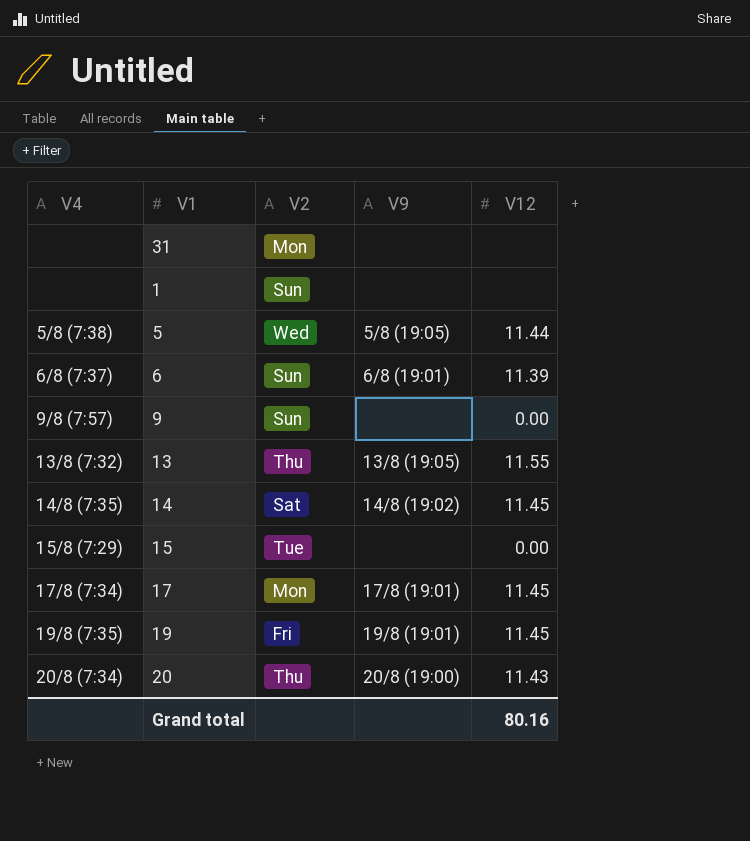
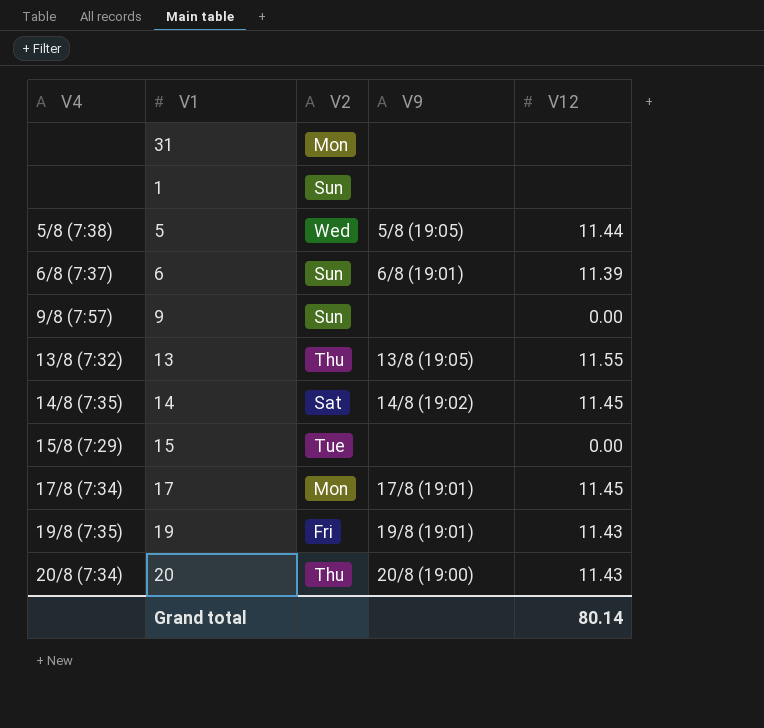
19 | V12: 11.45 -> 11.43
Grand total | V12: 80.16 -> 80.14

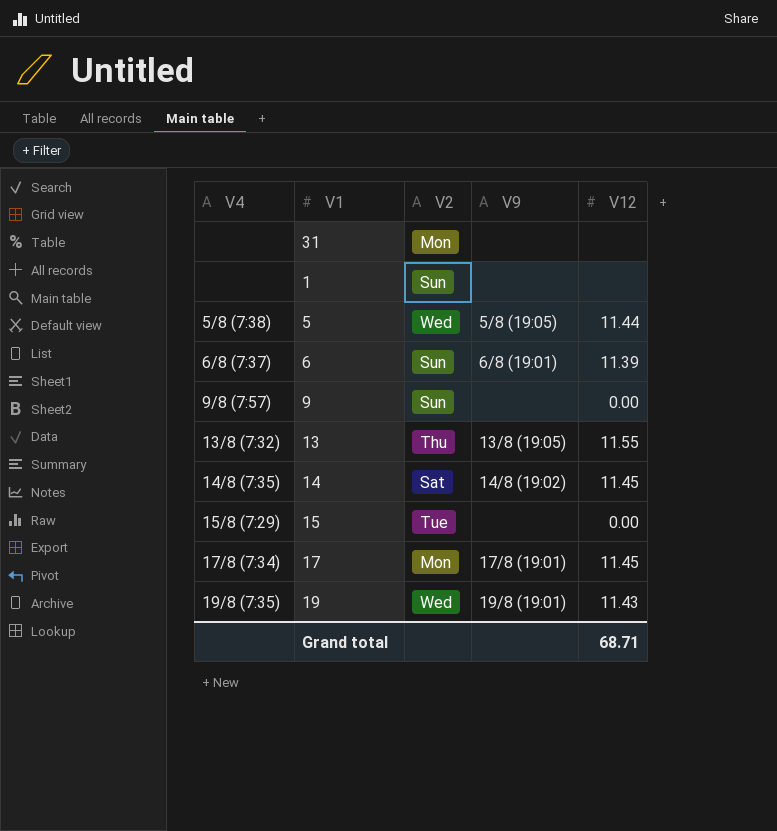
row 20: 20/8 (7:34) | Thu | 20/8 (19:00) | 11.43 -> none
19 | V2: Fri -> Wed
Grand total | V12: 80.14 -> 68.71

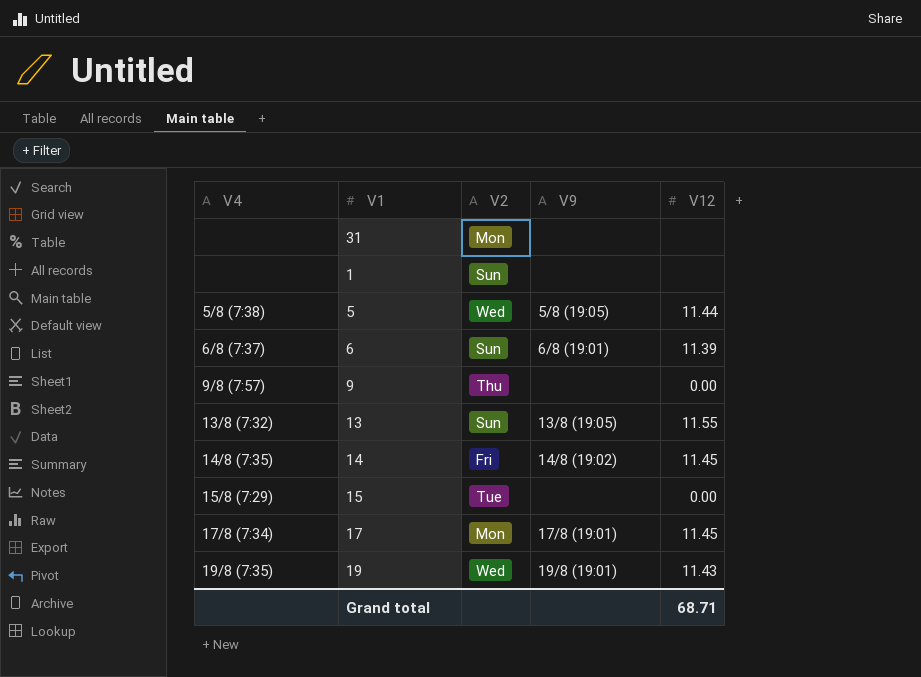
9 | V2: Sun -> Thu
13 | V2: Thu -> Sun
14 | V2: Sat -> Fri

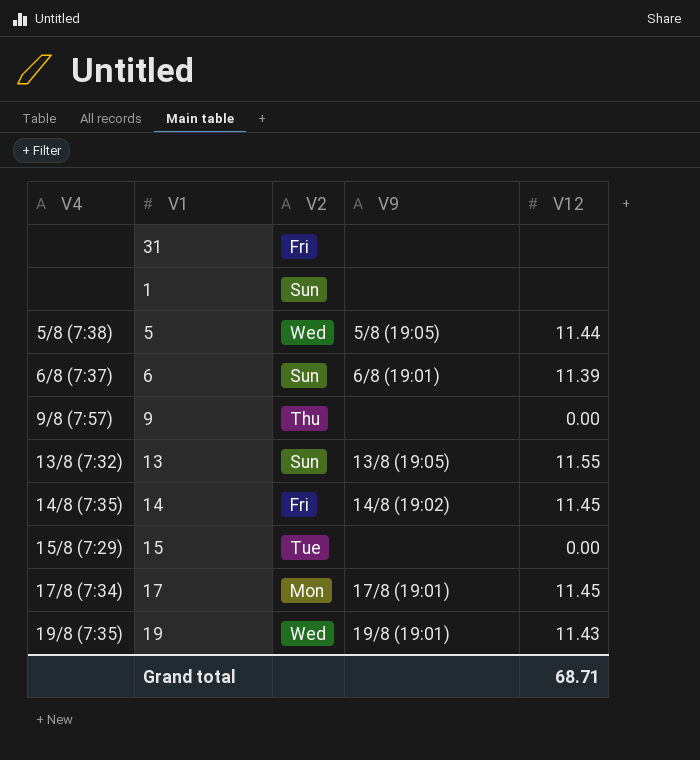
31 | V2: Mon -> Fri

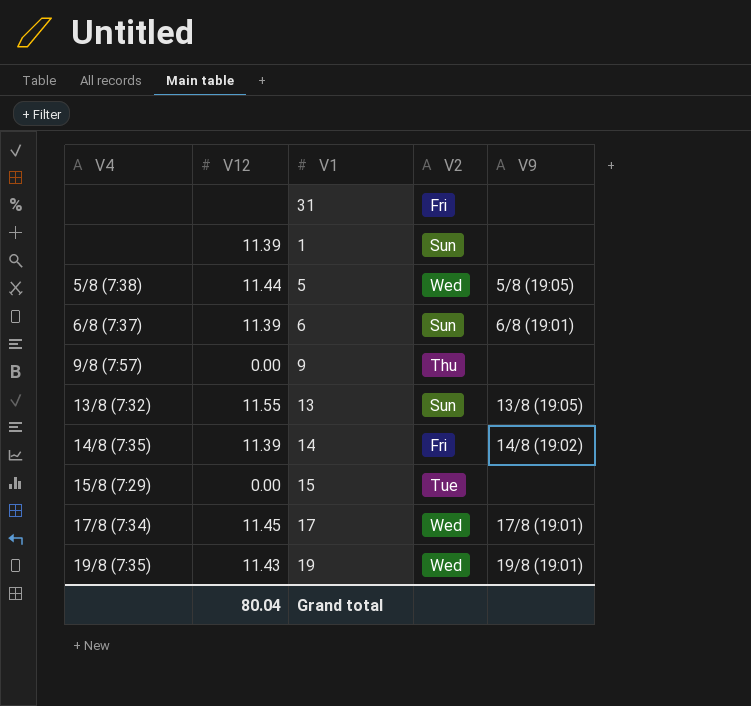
column V12 | position: 5 -> 2
1 | V12: none -> 11.39
14 | V12: 11.45 -> 11.39
17 | V2: Mon -> Wed
Grand total | V12: 68.71 -> 80.04

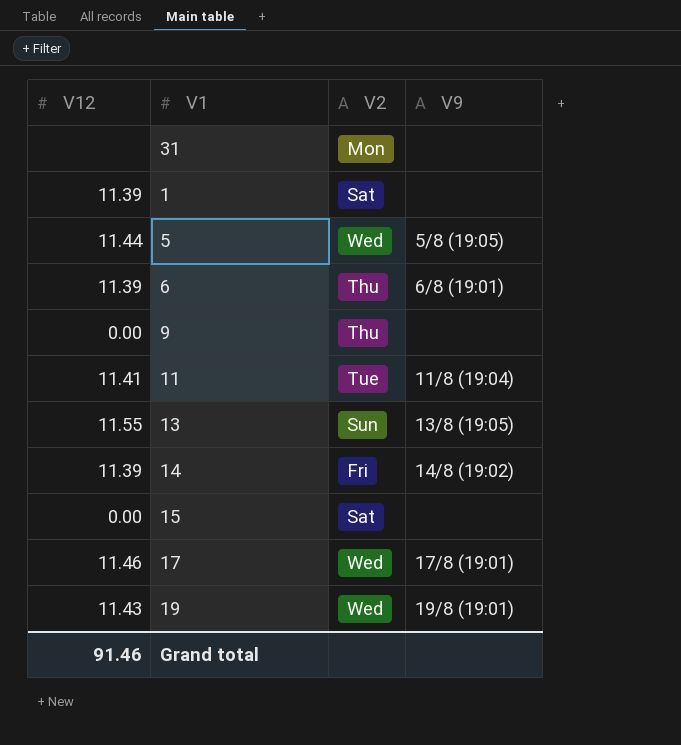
column V4 | position: 1 -> none
31 | V2: Fri -> Mon
1 | V2: Sun -> Sat
6 | V2: Sun -> Thu
row 11: none -> 11.41 | Tue | 11/8 (19:04)
15 | V2: Tue -> Sat
17 | V12: 11.45 -> 11.46
Grand total | V12: 80.04 -> 91.46

